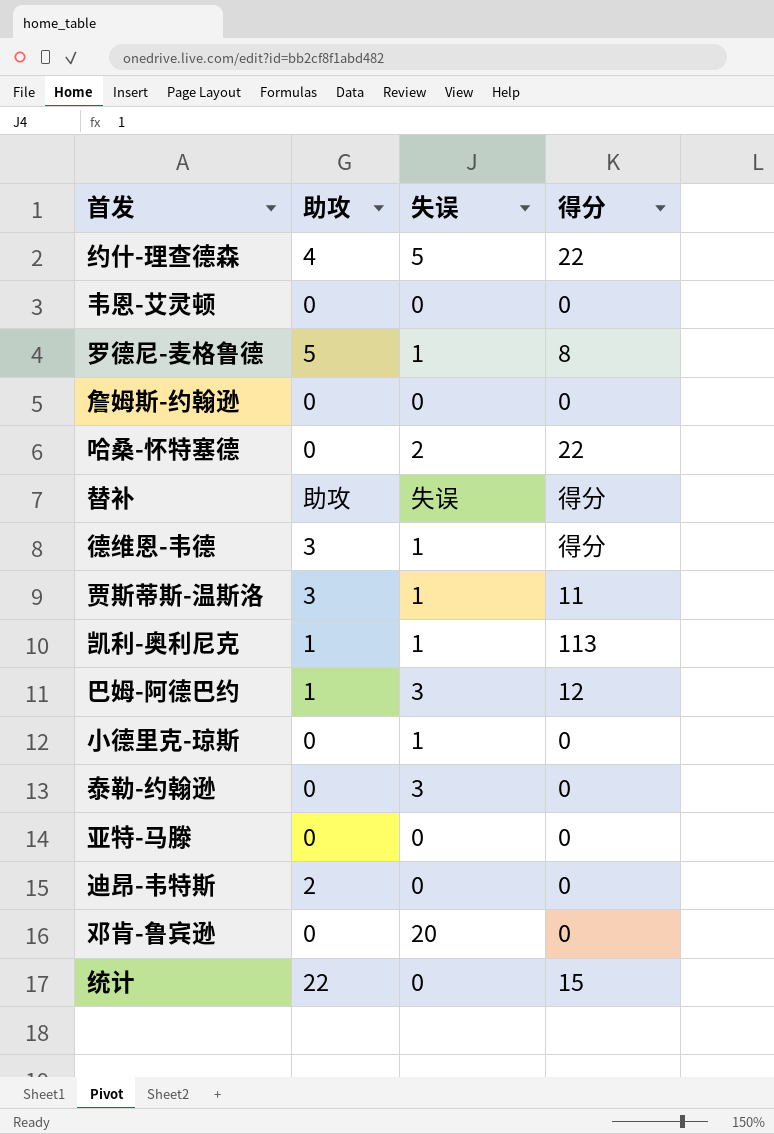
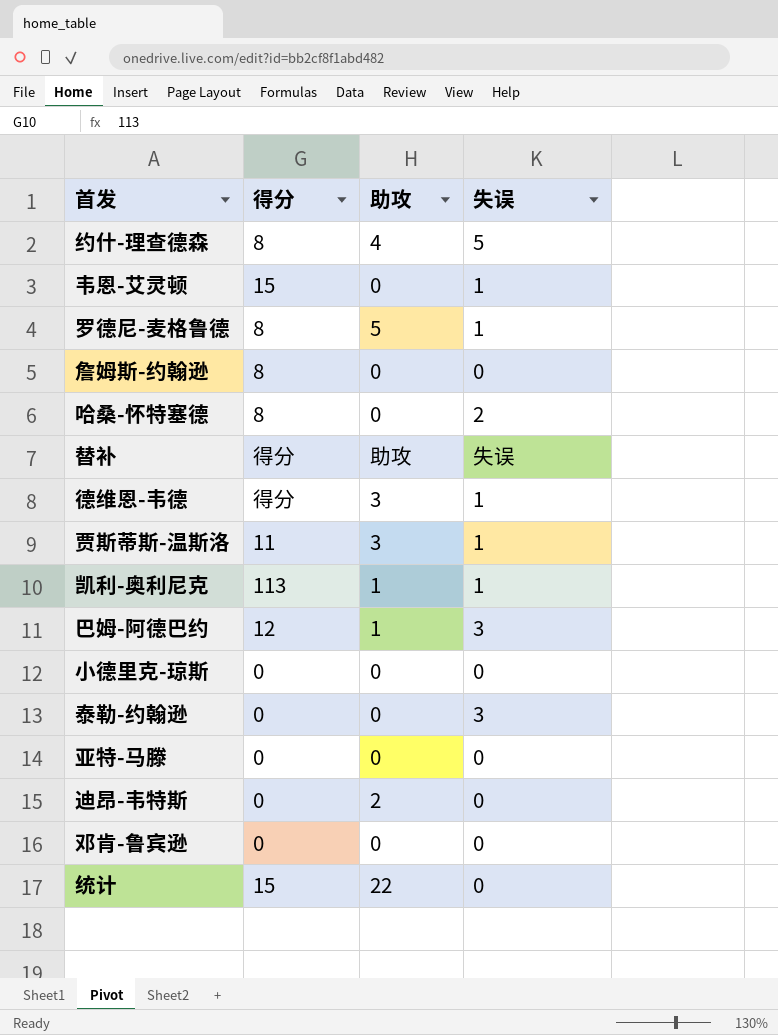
column 得分 | position: 4 -> 2
约什-理查德森 | 得分: 22 -> 8
韦恩-艾灵顿 | 得分: 0 -> 15
韦恩-艾灵顿 | 失误: 0 -> 1
詹姆斯-约翰逊 | 得分: 0 -> 8
哈桑-怀特塞德 | 得分: 22 -> 8
小德里克-琼斯 | 失误: 1 -> 0
邓肯-鲁宾逊 | 失误: 20 -> 0

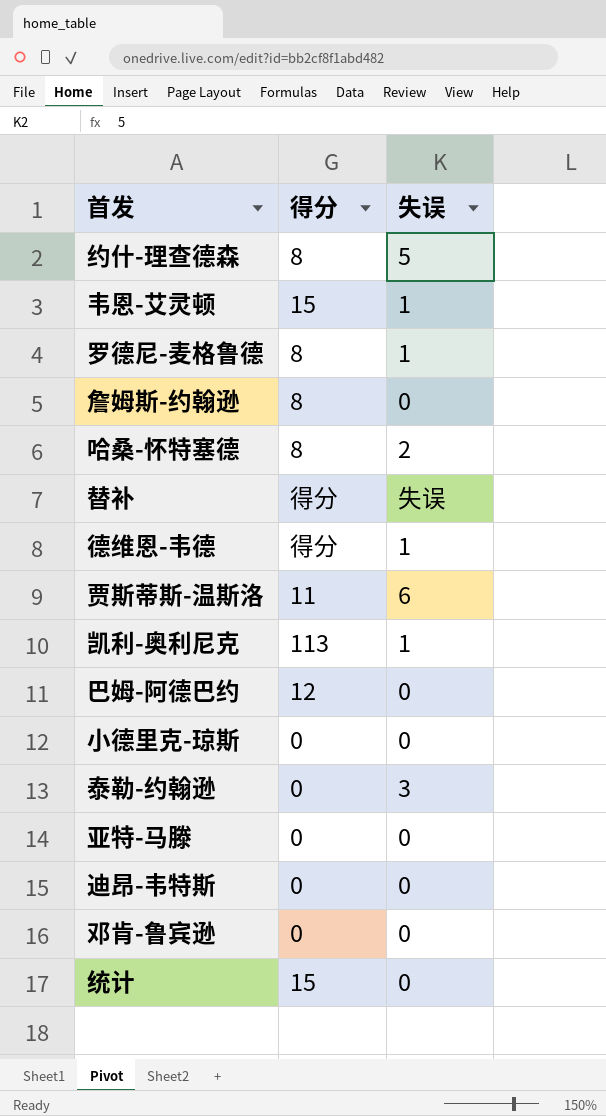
column 助攻 | position: 3 -> none
贾斯蒂斯-温斯洛 | 失误: 1 -> 6
巴姆-阿德巴约 | 失误: 3 -> 0

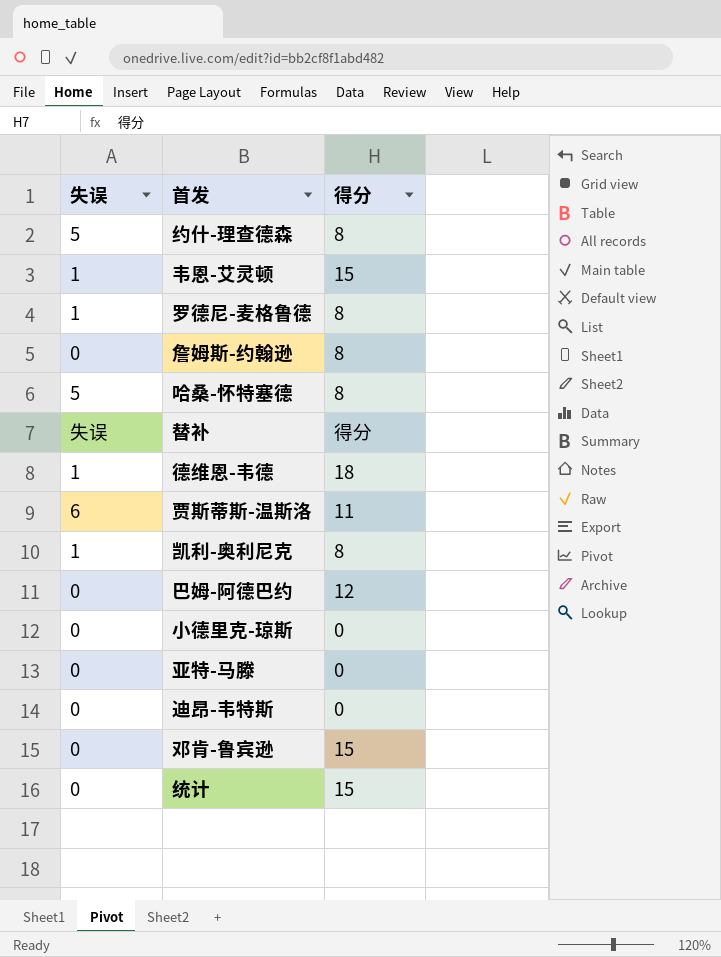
column 失误 | position: 3 -> 1
row 泰勒-约翰逊: 0 | 3 -> none
哈桑-怀特塞德 | 失误: 2 -> 5
德维恩-韦德 | 得分: 得分 -> 18
凯利-奥利尼克 | 得分: 113 -> 8
邓肯-鲁宾逊 | 得分: 0 -> 15

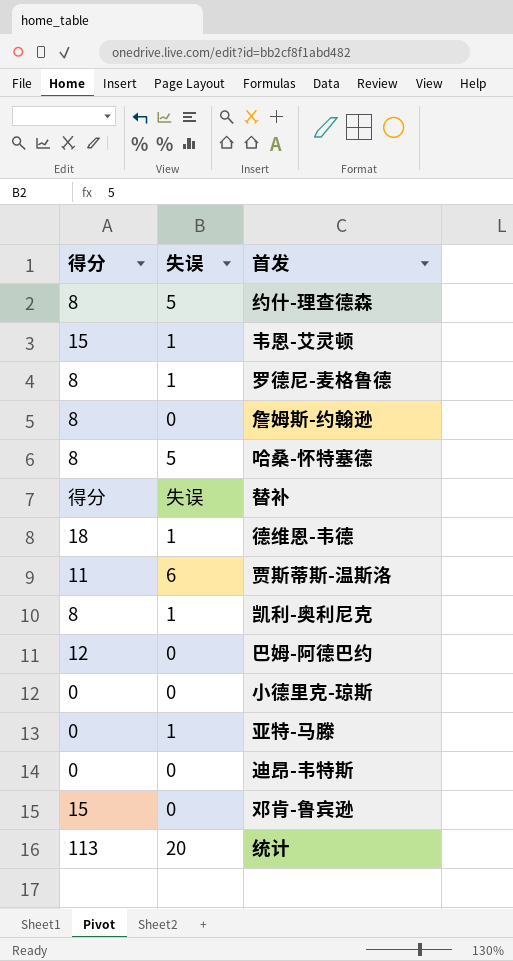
column 得分 | position: 3 -> 1
亚特-马滕 | 失误: 0 -> 1
统计 | 得分: 15 -> 113
统计 | 失误: 0 -> 20

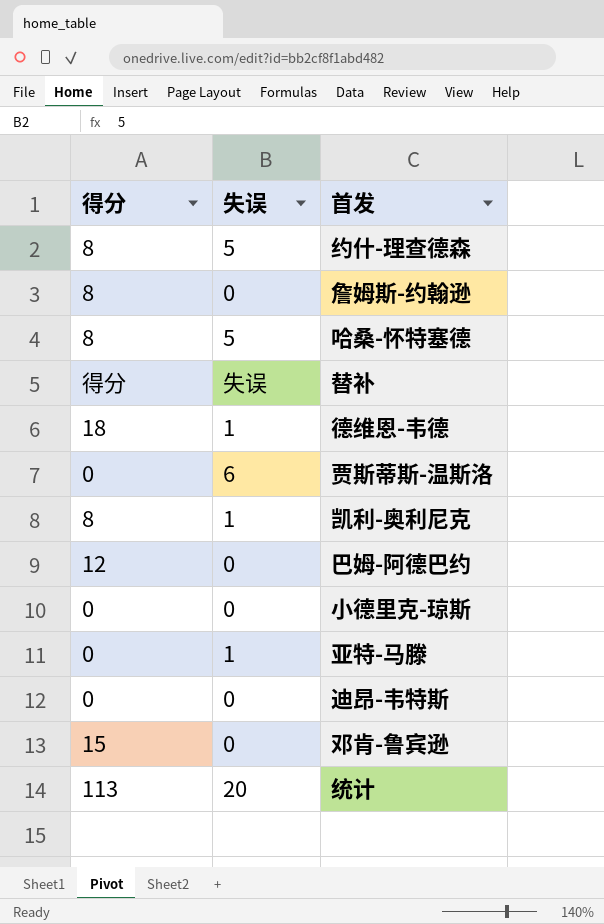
row 韦恩-艾灵顿: 15 | 1 -> none
row 罗德尼-麦格鲁德: 8 | 1 -> none
贾斯蒂斯-温斯洛 | 得分: 11 -> 0

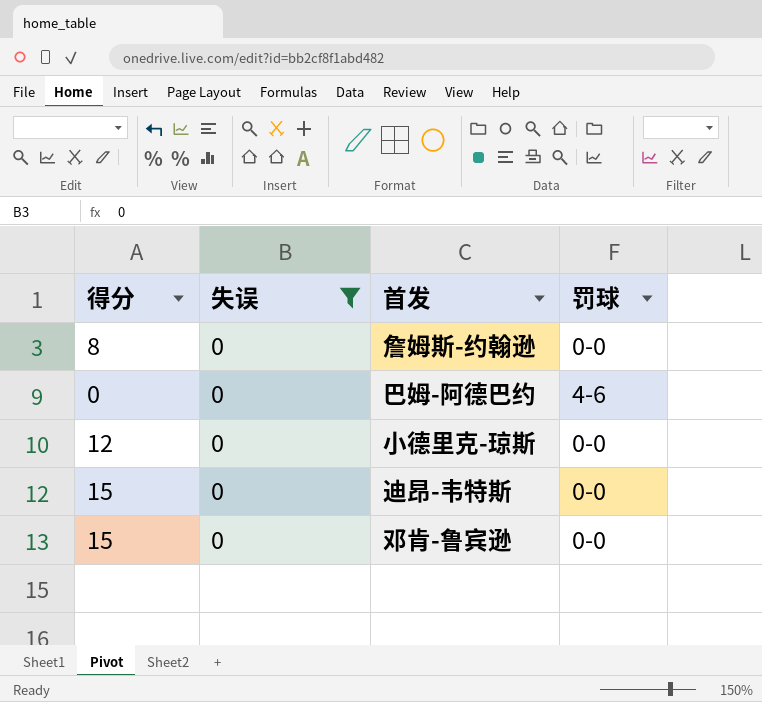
filter: none -> 失误 = 0
column 罚球 | position: none -> 4
巴姆-阿德巴约 | 得分: 12 -> 0
小德里克-琼斯 | 得分: 0 -> 12
迪昂-韦特斯 | 得分: 0 -> 15

